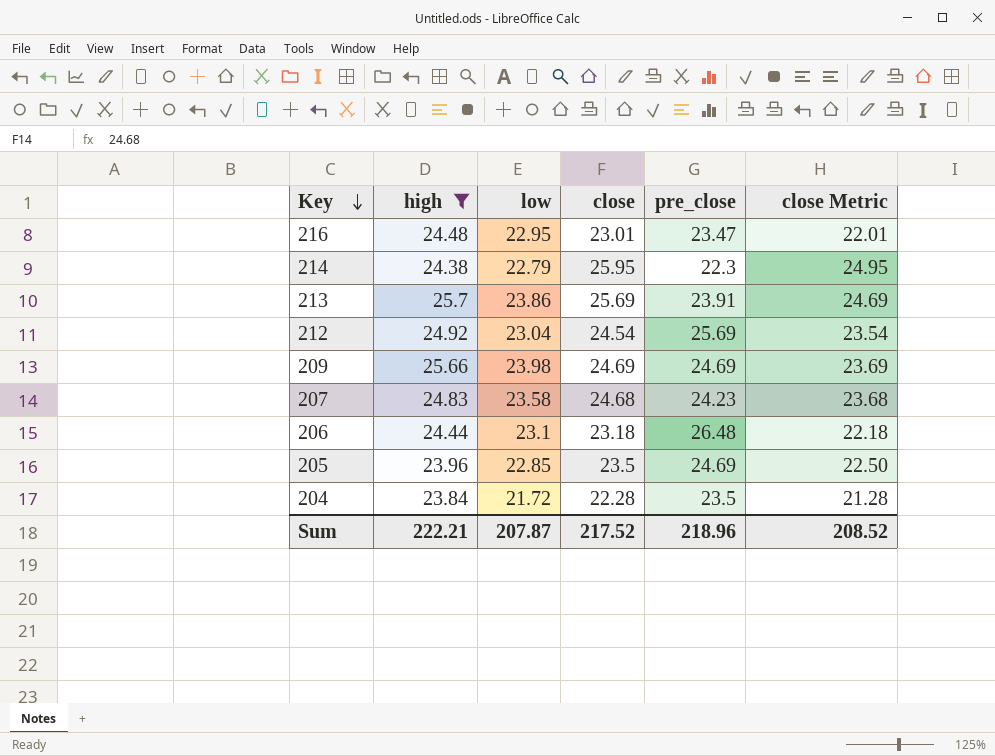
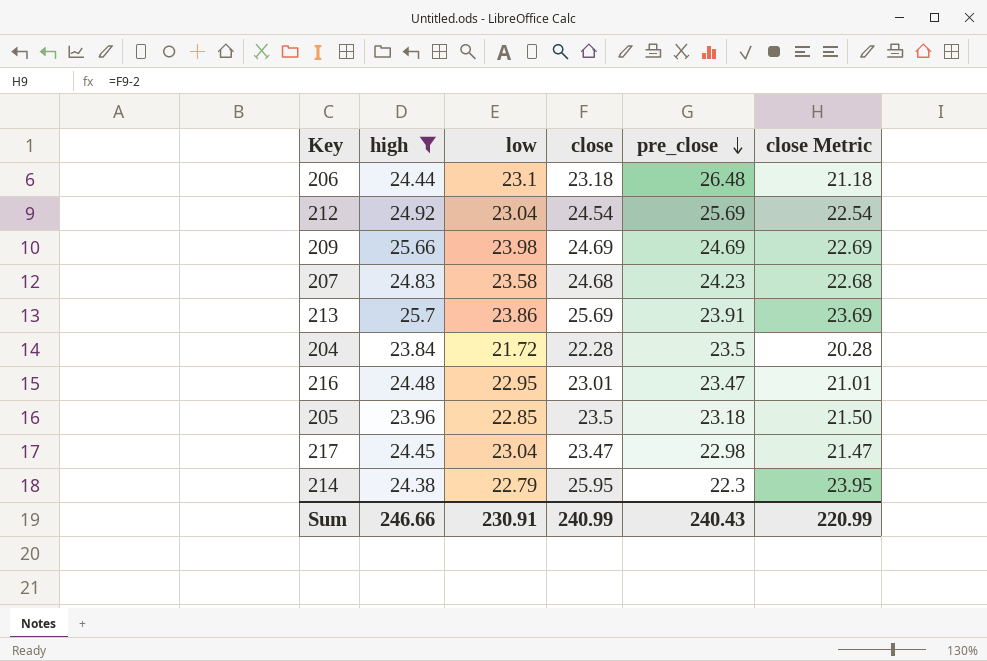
row order: Key descending -> pre_close descending
column close Metric | formula: [close] - 1 -> [close] - 2
205 | pre_close: 24.69 -> 23.18
row 217: none -> 24.45 | 23.04 | 23.47 | 22.98 | 21.47
Sum | high: 222.21 -> 246.66
Sum | low: 207.87 -> 230.91
Sum | close: 217.52 -> 240.99
Sum | pre_close: 218.96 -> 240.43
Sum | close Metric: 208.52 -> 220.99

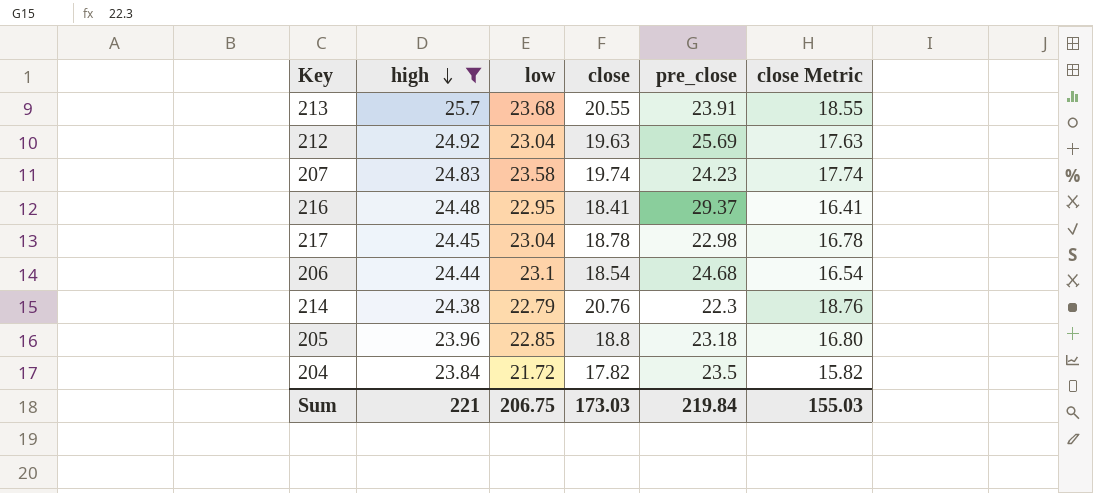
row order: pre_close descending -> high descending
row 209: 25.66 | 23.98 | 24.69 | 24.69 | 22.69 -> none
213 | low: 23.86 -> 23.68
213 | close: 25.69 -> 20.55
213 | close Metric: 23.69 -> 18.55
212 | close: 24.54 -> 19.63
212 | close Metric: 22.54 -> 17.63
207 | close: 24.68 -> 19.74
207 | close Metric: 22.68 -> 17.74
216 | close: 23.01 -> 18.41
216 | pre_close: 23.47 -> 29.37
216 | close Metric: 21.01 -> 16.41
217 | close: 23.47 -> 18.78
217 | close Metric: 21.47 -> 16.78
206 | close: 23.18 -> 18.54
206 | pre_close: 26.48 -> 24.68
206 | close Metric: 21.18 -> 16.54
214 | close: 25.95 -> 20.76
214 | close Metric: 23.95 -> 18.76
205 | close: 23.5 -> 18.8
205 | close Metric: 21.50 -> 16.80
204 | close: 22.28 -> 17.82
204 | close Metric: 20.28 -> 15.82
Sum | high: 246.66 -> 221
Sum | low: 230.91 -> 206.75
Sum | close: 240.99 -> 173.03
Sum | pre_close: 240.43 -> 219.84
Sum | close Metric: 220.99 -> 155.03

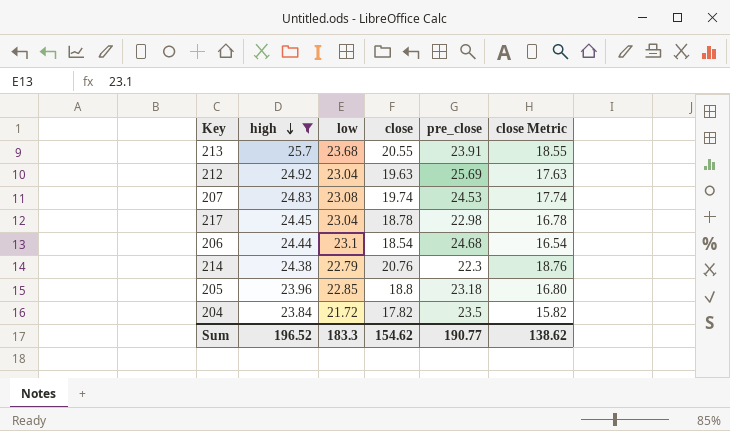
row 216: 24.48 | 22.95 | 18.41 | 29.37 | 16.41 -> none
207 | low: 23.58 -> 23.08
207 | pre_close: 24.23 -> 24.53
Sum | high: 221 -> 196.52
Sum | low: 206.75 -> 183.3
Sum | close: 173.03 -> 154.62
Sum | pre_close: 219.84 -> 190.77
Sum | close Metric: 155.03 -> 138.62

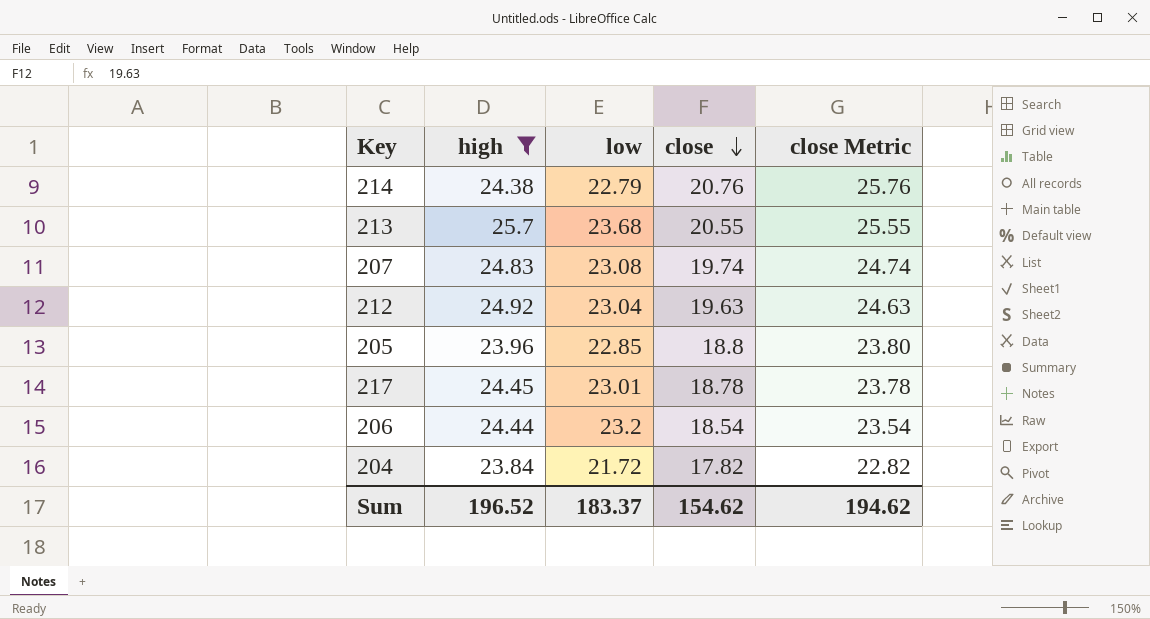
row order: high descending -> close descending
column pre_close | position: 5 -> none
column close Metric | formula: [close] - 2 -> [close] + 5
217 | low: 23.04 -> 23.01
206 | low: 23.1 -> 23.2
Sum | low: 183.3 -> 183.37
Sum | close Metric: 138.62 -> 194.62

